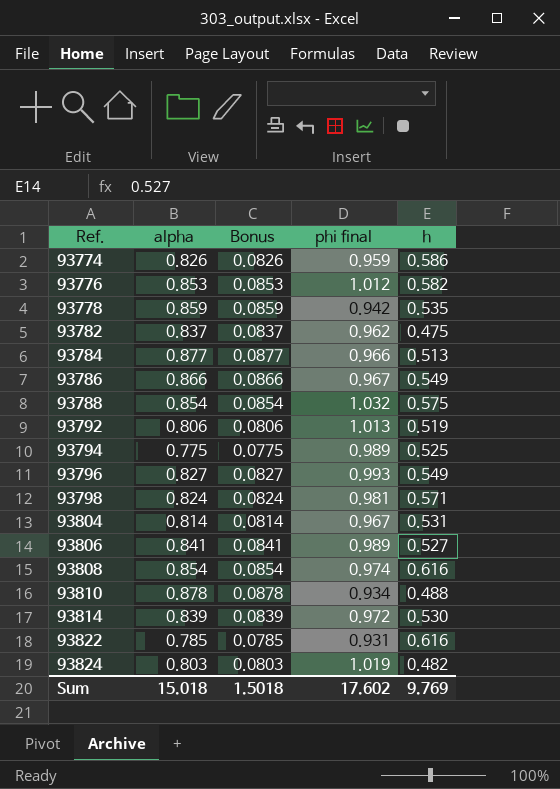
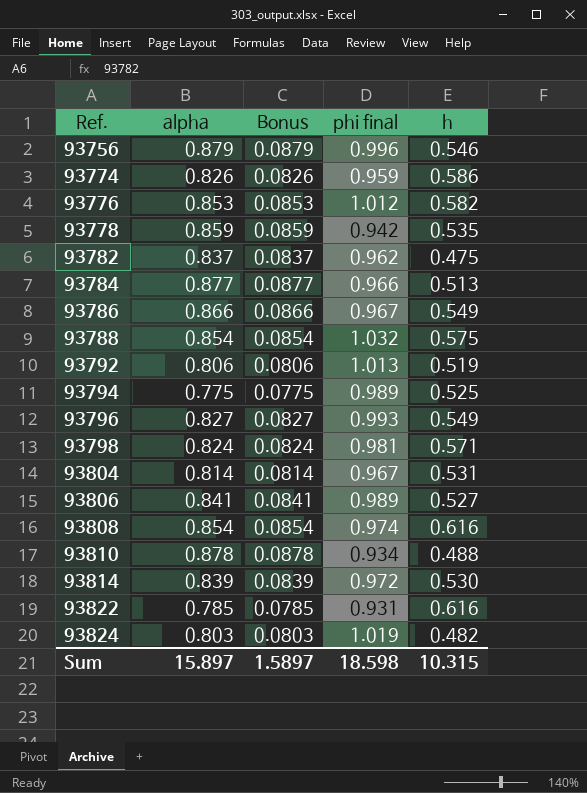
row 93756: none -> 0.879 | 0.0879 | 0.996 | 0.546
Sum | alpha: 15.018 -> 15.897
Sum | Bonus: 1.5018 -> 1.5897
Sum | phi final: 17.602 -> 18.598
Sum | h: 9.769 -> 10.315

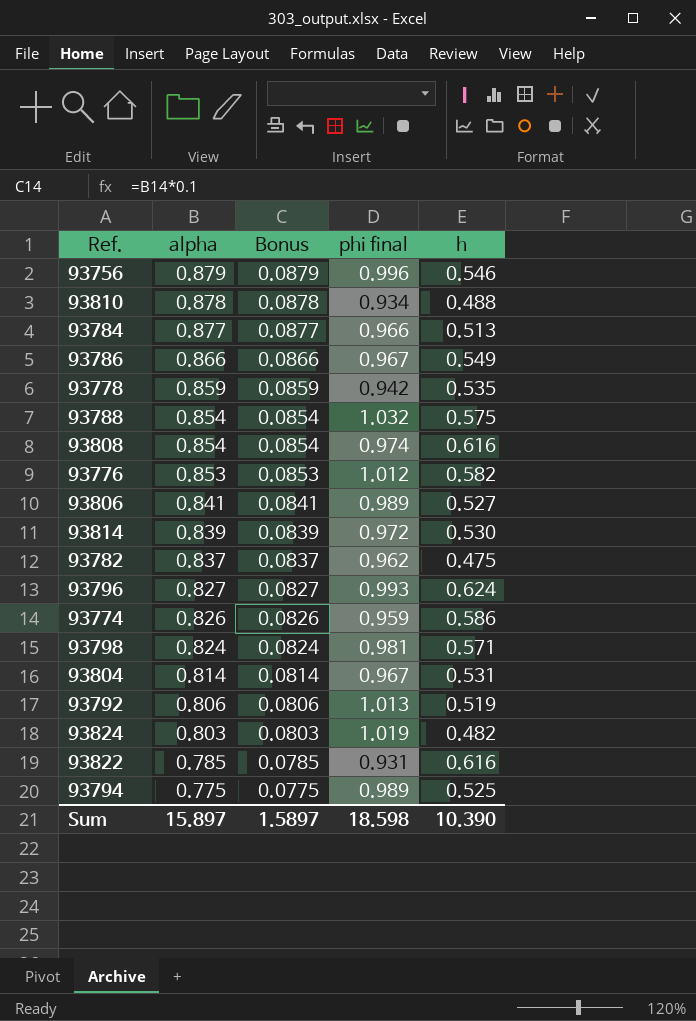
row order: Ref. ascending -> alpha descending
93796 | h: 0.549 -> 0.624
Sum | h: 10.315 -> 10.390

